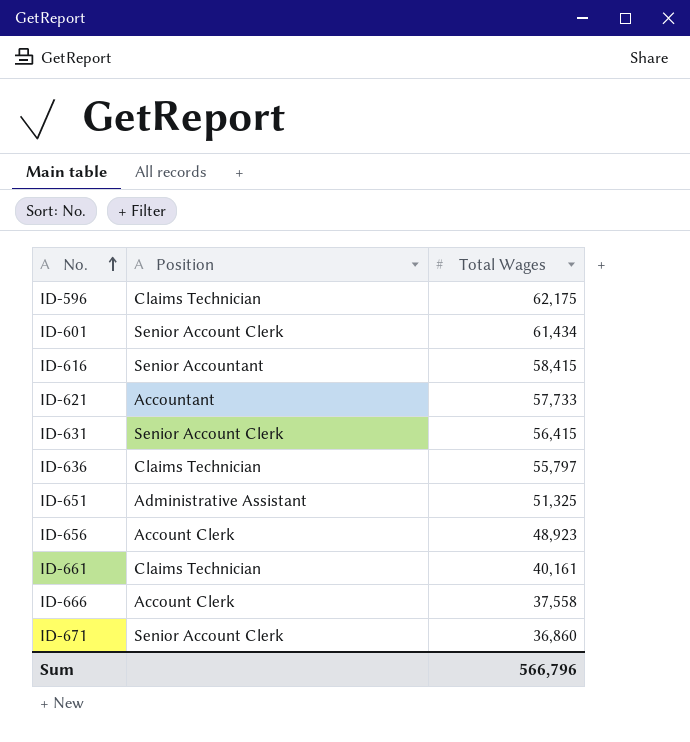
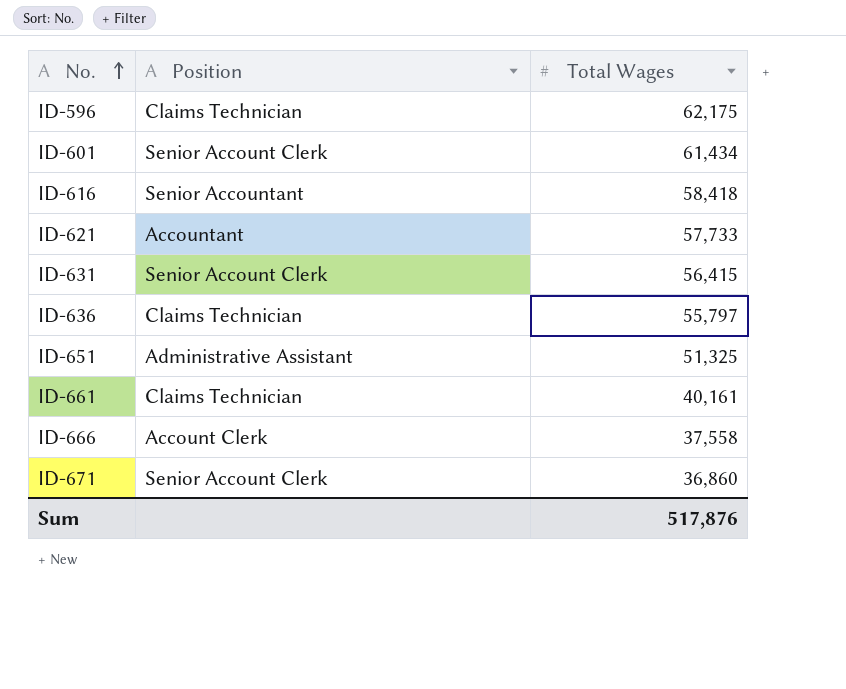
row ID-656: Account Clerk | 48,923 -> none
ID-616 | Total Wages: 58,415 -> 58,418
Sum | Total Wages: 566,796 -> 517,876

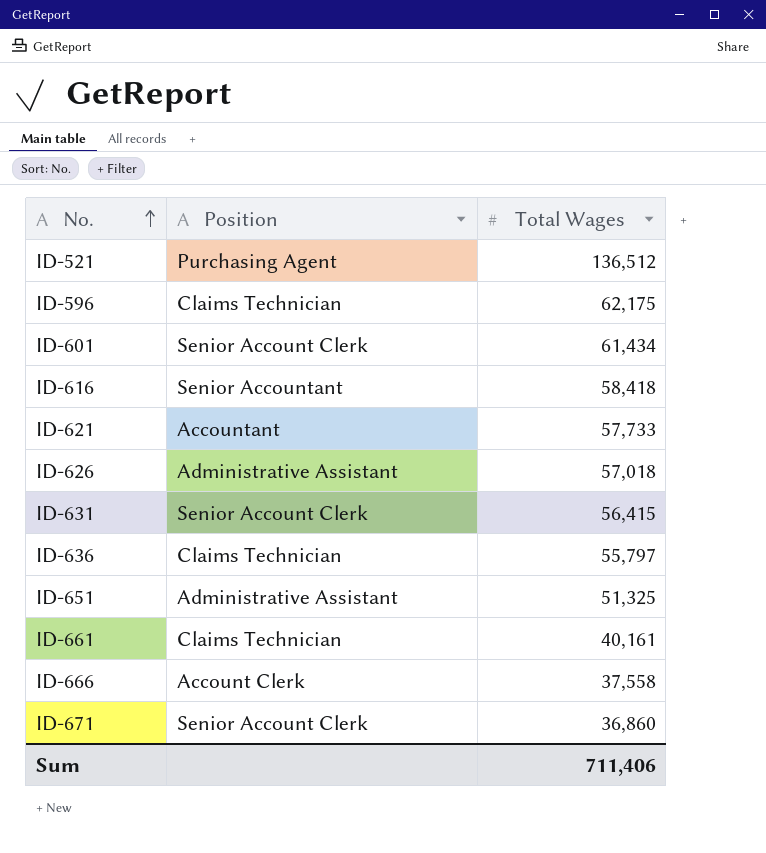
row ID-521: none -> Purchasing Agent | 136,512
row ID-626: none -> Administrative Assistant | 57,018
Sum | Total Wages: 517,876 -> 711,406

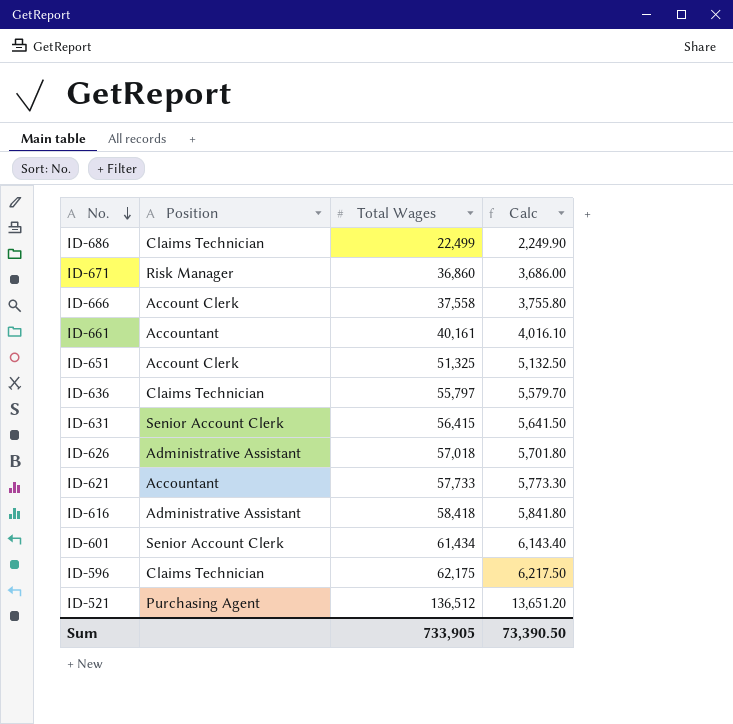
row order: No. ascending -> No. descending
column Calc | formula: none -> [Total Wages] * 0.1
row ID-686: none -> Claims Technician | 22,499 | 2,249.90
ID-671 | Position: Senior Account Clerk -> Risk Manager
ID-661 | Position: Claims Technician -> Accountant
ID-651 | Position: Administrative Assistant -> Account Clerk
ID-616 | Position: Senior Accountant -> Administrative Assistant
Sum | Total Wages: 711,406 -> 733,905

